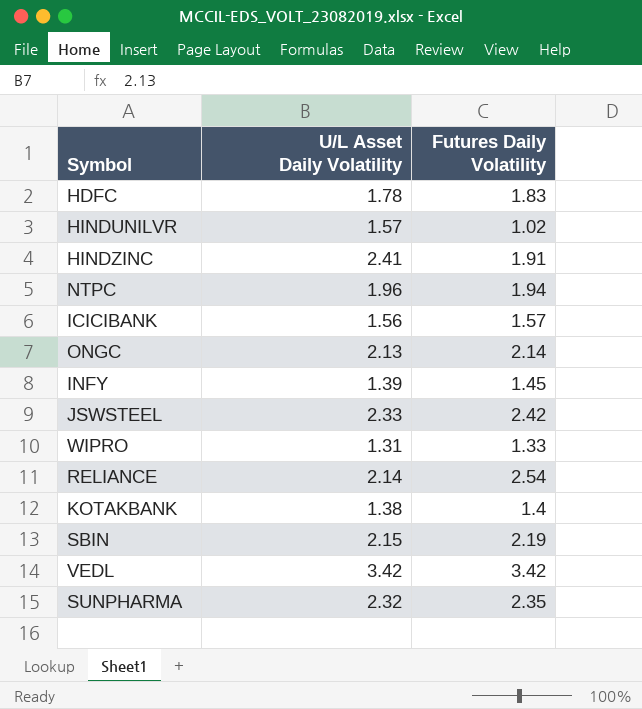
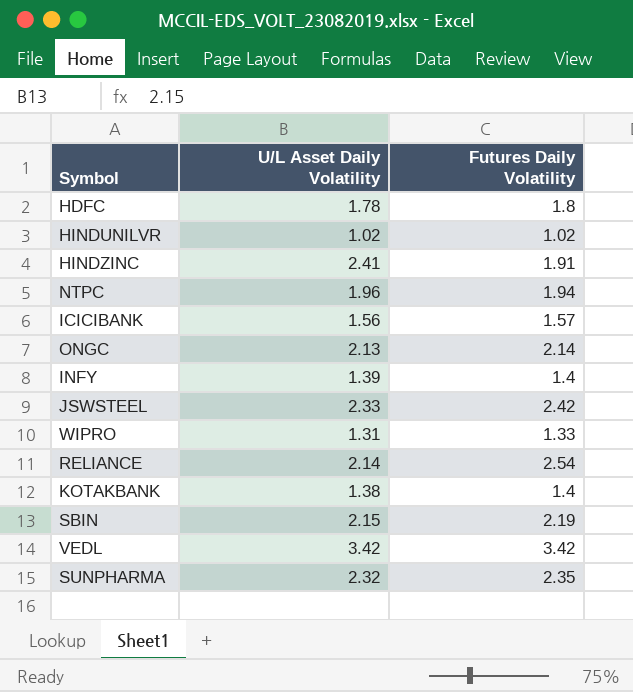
HDFC | Futures Daily Volatility: 1.83 -> 1.8
HINDUNILVR | U/L Asset Daily Volatility: 1.57 -> 1.02
INFY | Futures Daily Volatility: 1.45 -> 1.4

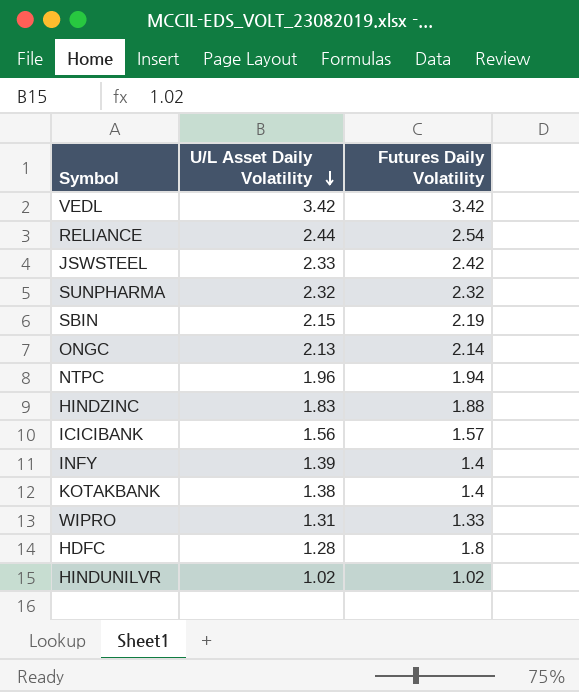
row order: none -> U/L Asset Daily Volatility descending
RELIANCE | U/L Asset Daily Volatility: 2.14 -> 2.44
SUNPHARMA | Futures Daily Volatility: 2.35 -> 2.32
HINDZINC | U/L Asset Daily Volatility: 2.41 -> 1.83
HINDZINC | Futures Daily Volatility: 1.91 -> 1.88
HDFC | U/L Asset Daily Volatility: 1.78 -> 1.28

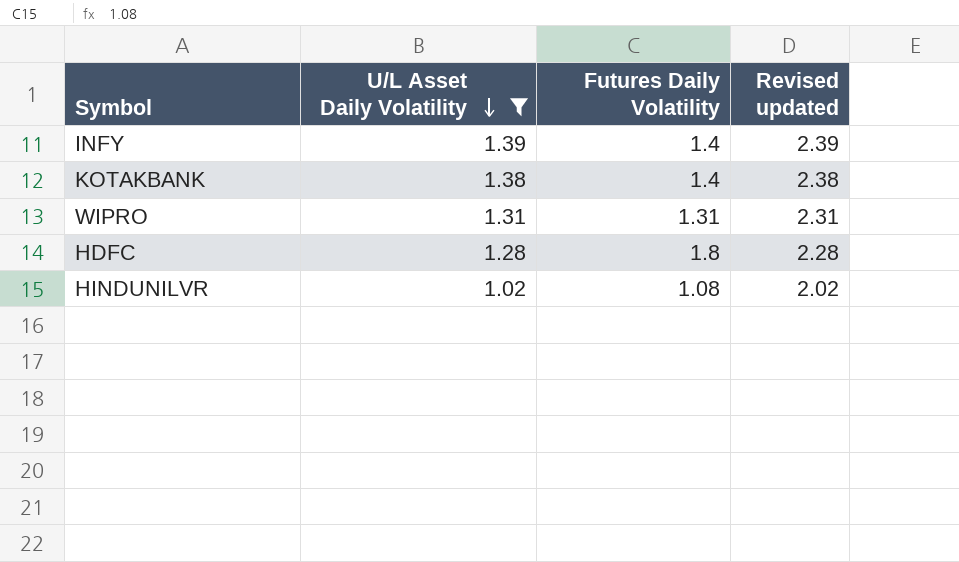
filter: none -> U/L Asset Daily Volatility <= 1.39
column Revised updated | formula: none -> [U/L Asset Daily Volatility] + 1
WIPRO | Futures Daily Volatility: 1.33 -> 1.31
HINDUNILVR | Futures Daily Volatility: 1.02 -> 1.08

